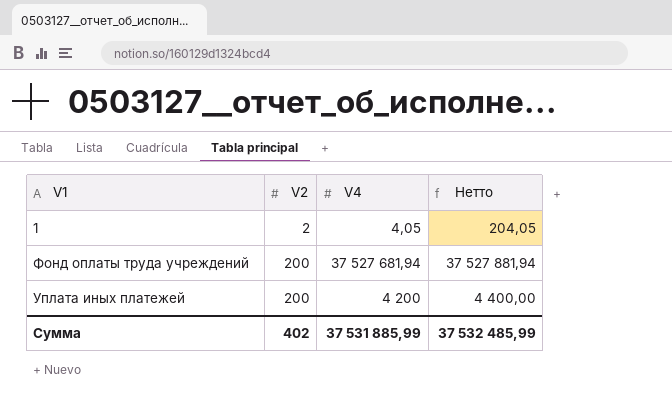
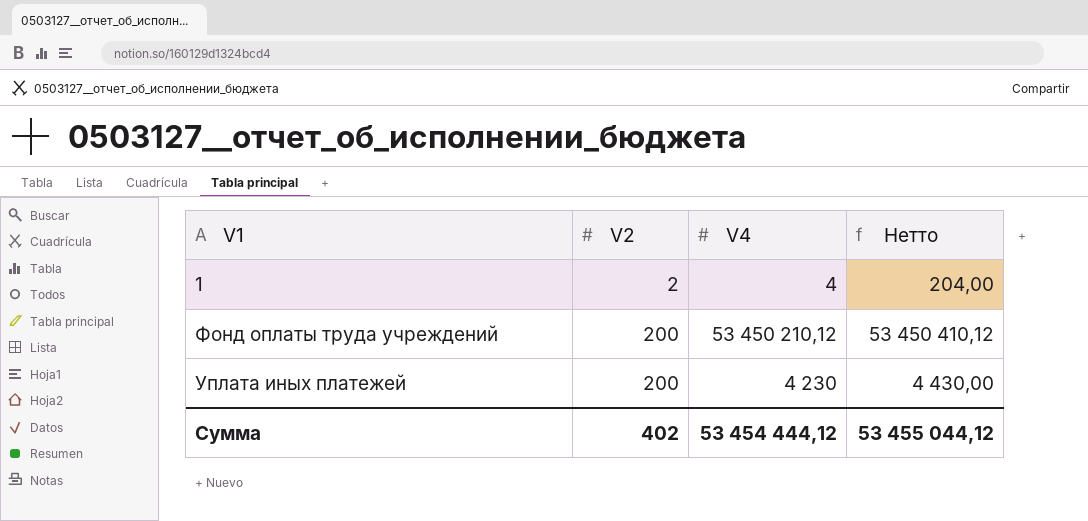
1 | V4: 4,05 -> 4
1 | Нетто: 204,05 -> 204,00
Фонд оплаты труда учреждений | V4: 37 527 681,94 -> 53 450 210,12
Фонд оплаты труда учреждений | Нетто: 37 527 881,94 -> 53 450 410,12
Уплата иных платежей | V4: 4 200 -> 4 230
Уплата иных платежей | Нетто: 4 400,00 -> 4 430,00
Сумма | V4: 37 531 885,99 -> 53 454 444,12
Сумма | Нетто: 37 532 485,99 -> 53 455 044,12

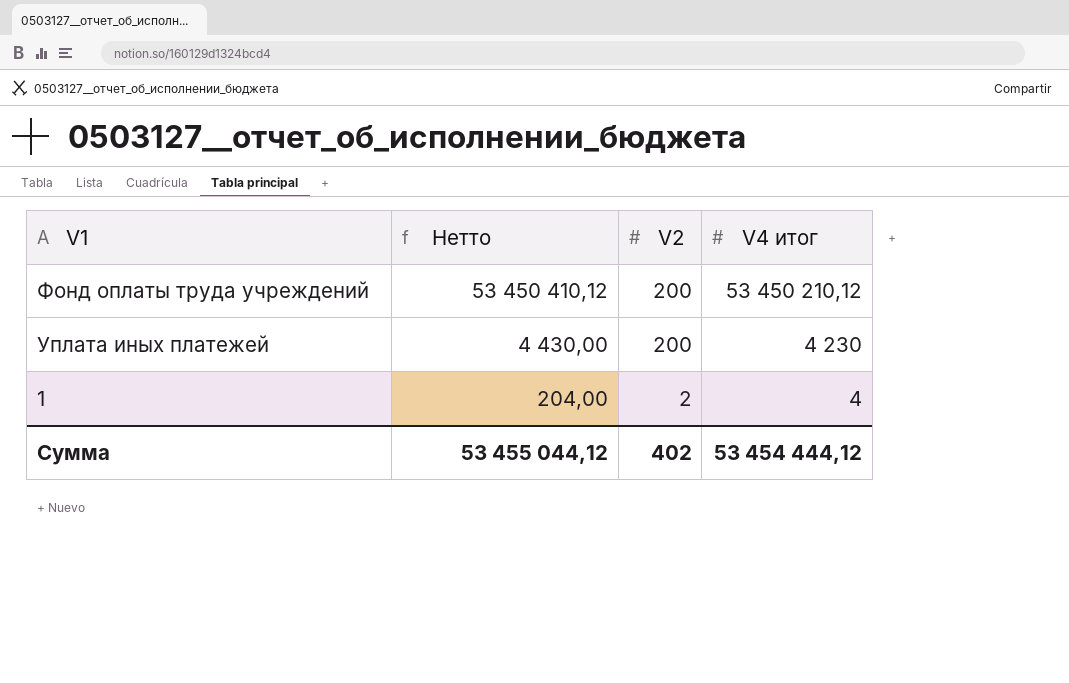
row order: V2 ascending -> V1 descending
column Нетто | position: 4 -> 2
column name: V4 -> V4 итог

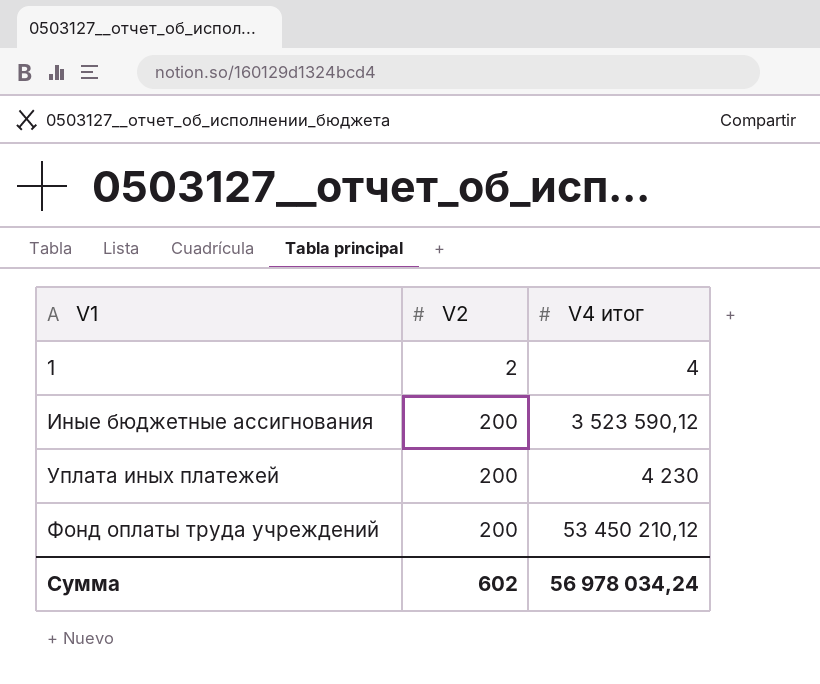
row order: V1 descending -> V1 ascending
column Нетто | formula: [V4 итог] + 200 -> none
row Иные бюджетные ассигнования: none -> 200 | 3 523 590,12
Сумма | V2: 402 -> 602
Сумма | V4 итог: 53 454 444,12 -> 56 978 034,24

